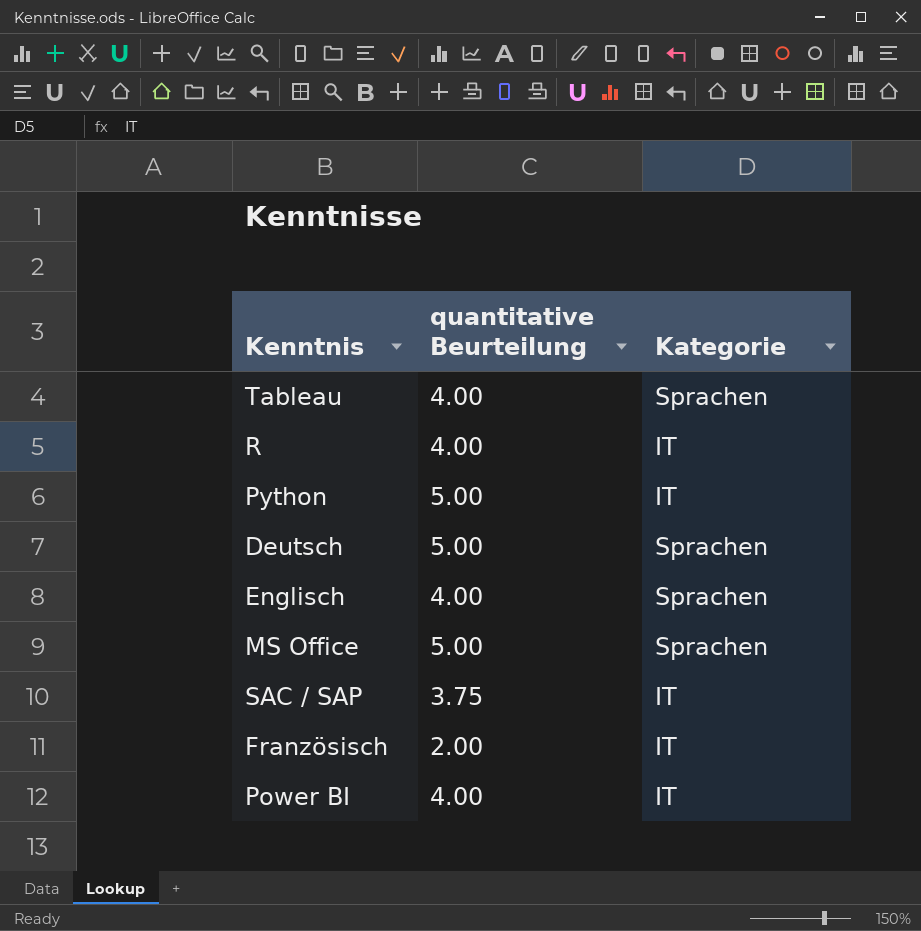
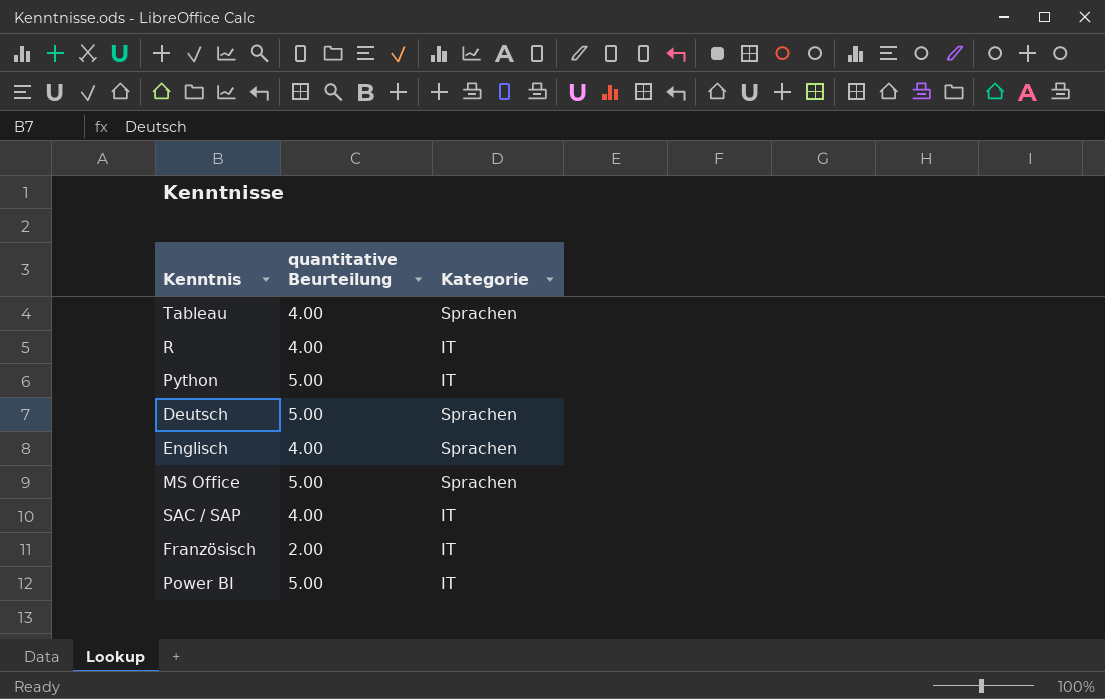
SAC / SAP | quantitative Beurteilung: 3.75 -> 4.00
Power BI | quantitative Beurteilung: 4.00 -> 5.00

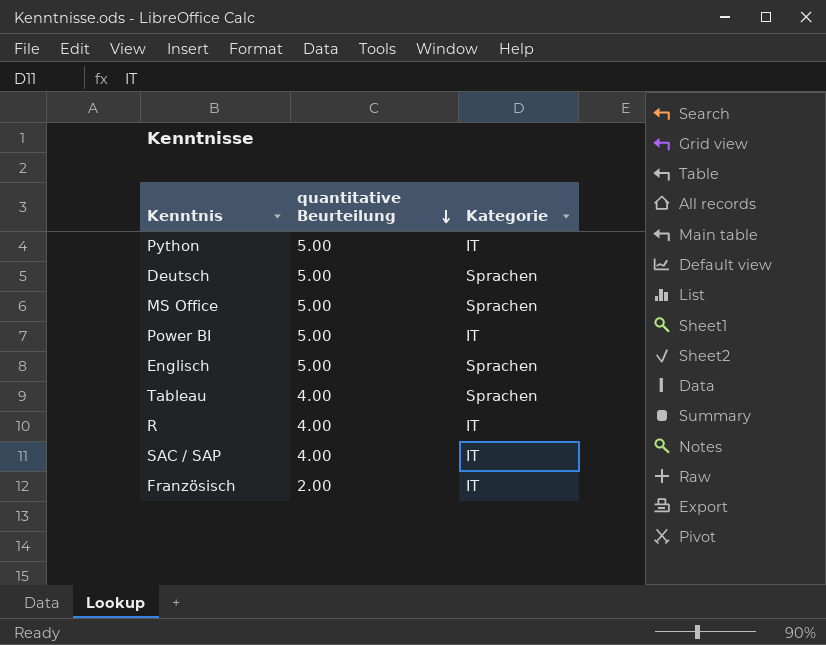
row order: none -> quantitative Beurteilung descending
Englisch | quantitative Beurteilung: 4.00 -> 5.00

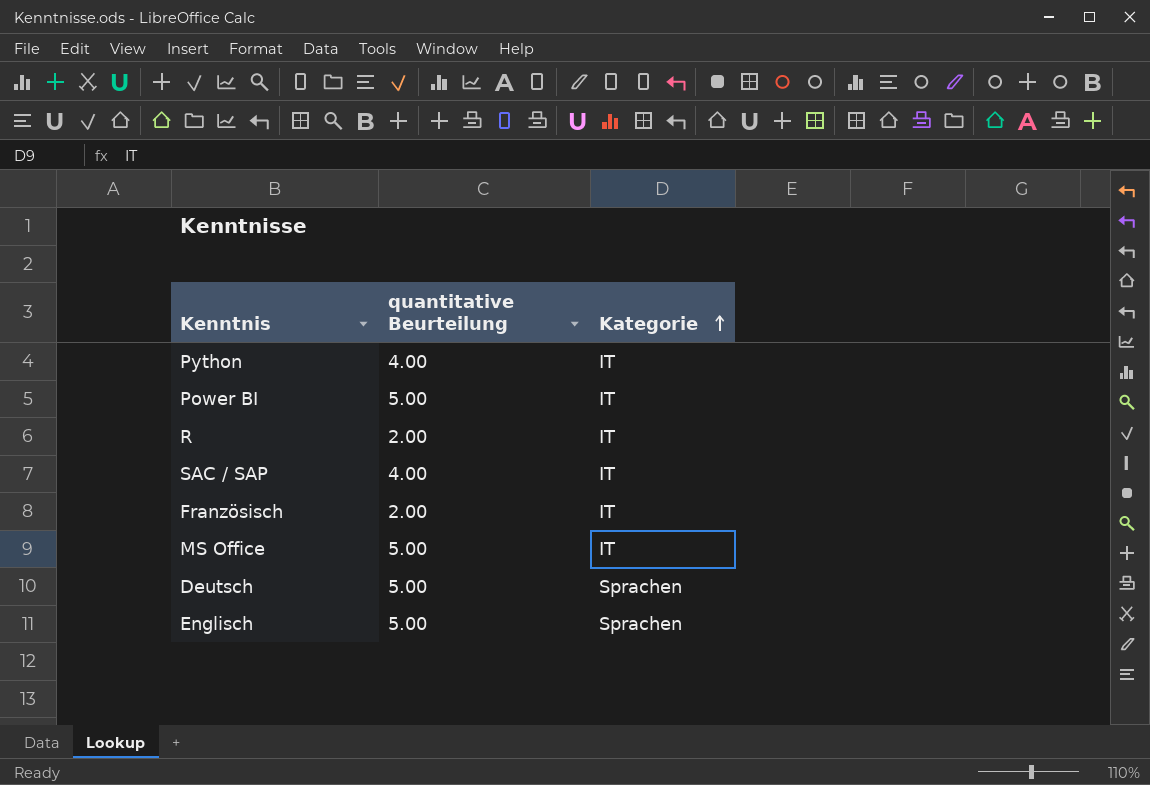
row order: quantitative Beurteilung descending -> Kategorie ascending
row Tableau: 4.00 | Sprachen -> none
Python | quantitative Beurteilung: 5.00 -> 4.00
R | quantitative Beurteilung: 4.00 -> 2.00
MS Office | Kategorie: Sprachen -> IT

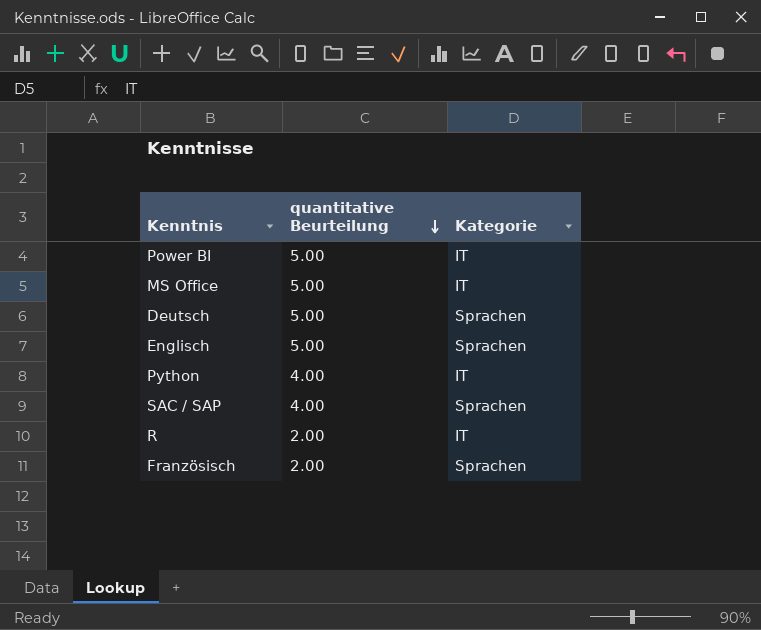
row order: Kategorie ascending -> quantitative Beurteilung descending
SAC / SAP | Kategorie: IT -> Sprachen
Französisch | Kategorie: IT -> Sprachen

